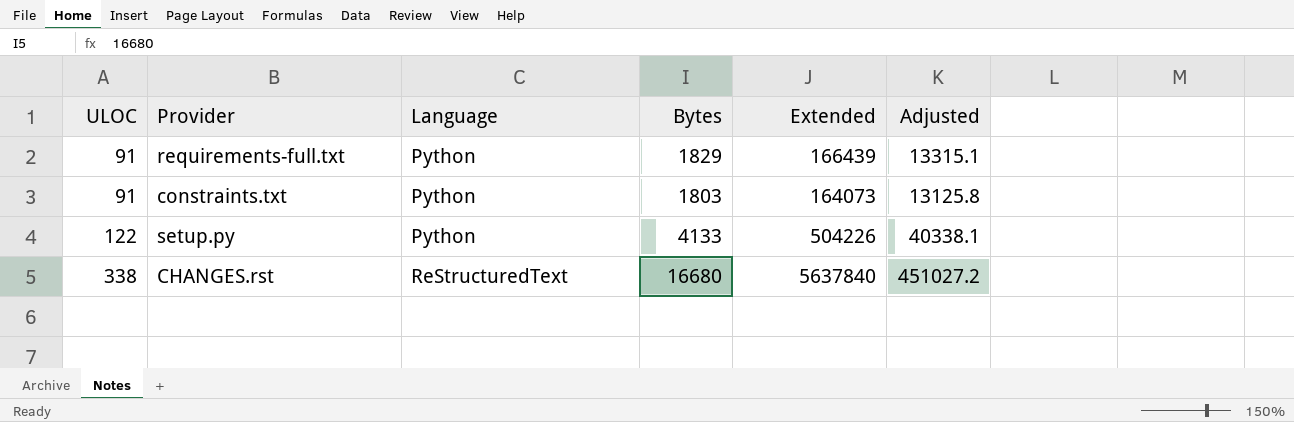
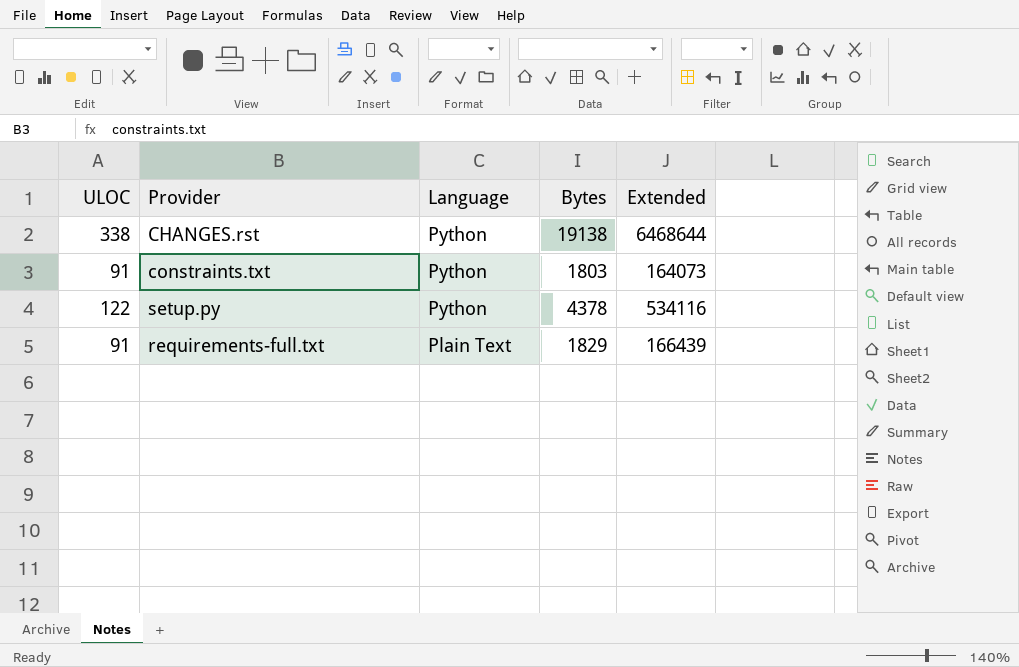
row order: ULOC ascending -> Language descending
column Adjusted | formula: [Extended] * 0.08 -> none
CHANGES.rst | Language: ReStructuredText -> Python
CHANGES.rst | Bytes: 16680 -> 19138
CHANGES.rst | Extended: 5637840 -> 6468644
setup.py | Bytes: 4133 -> 4378
setup.py | Extended: 504226 -> 534116
requirements-full.txt | Language: Python -> Plain Text

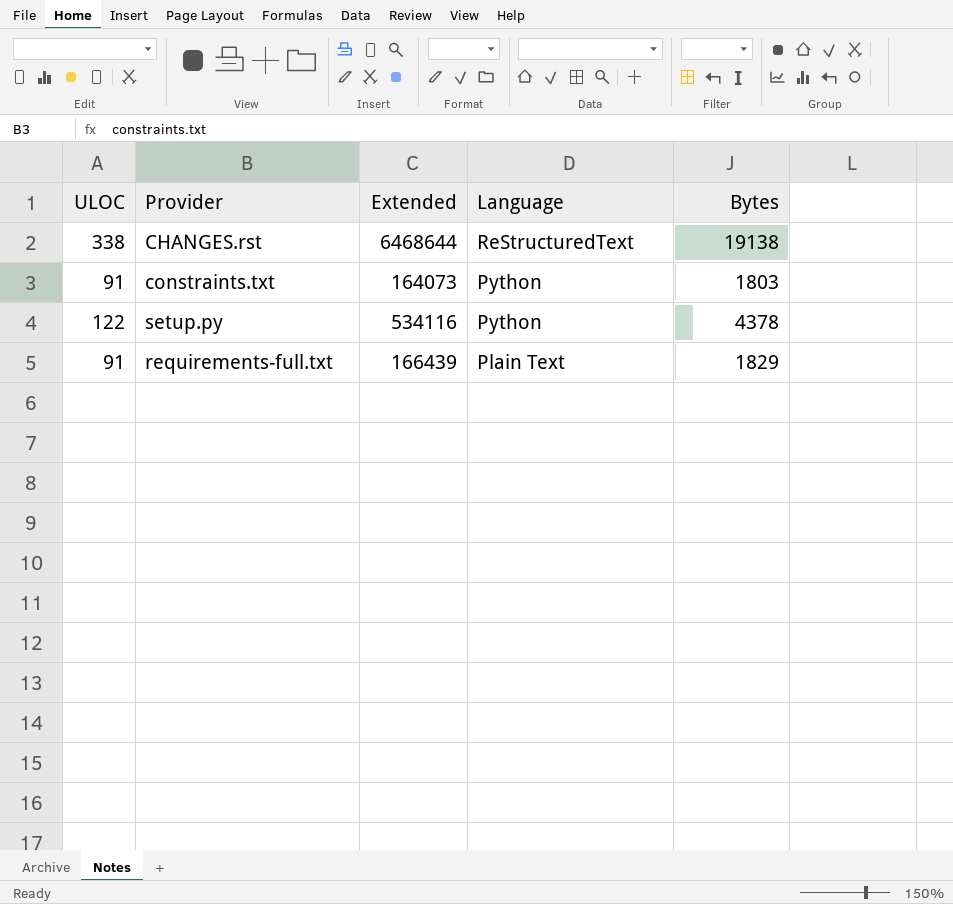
column Extended | position: 5 -> 3
CHANGES.rst | Language: Python -> ReStructuredText

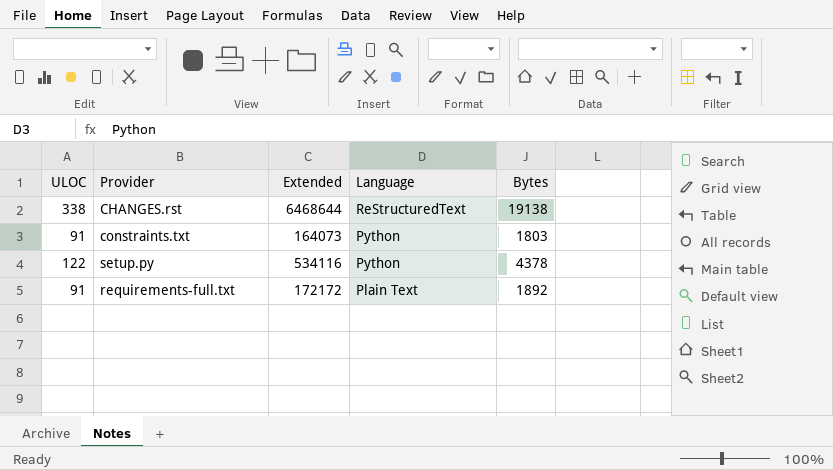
requirements-full.txt | Extended: 166439 -> 172172
requirements-full.txt | Bytes: 1829 -> 1892

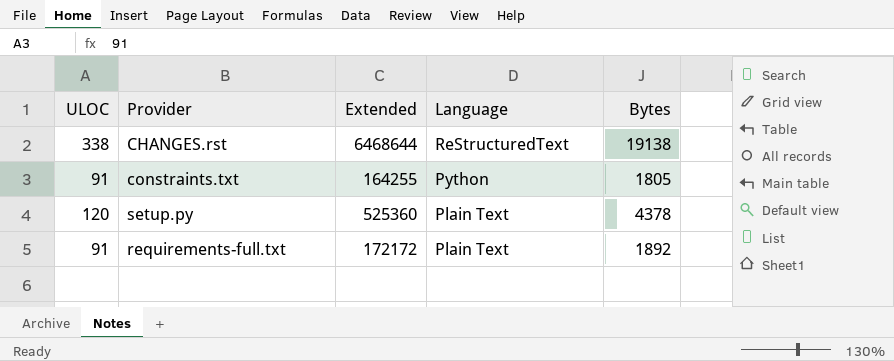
constraints.txt | Extended: 164073 -> 164255
constraints.txt | Bytes: 1803 -> 1805
setup.py | ULOC: 122 -> 120
setup.py | Extended: 534116 -> 525360
setup.py | Language: Python -> Plain Text

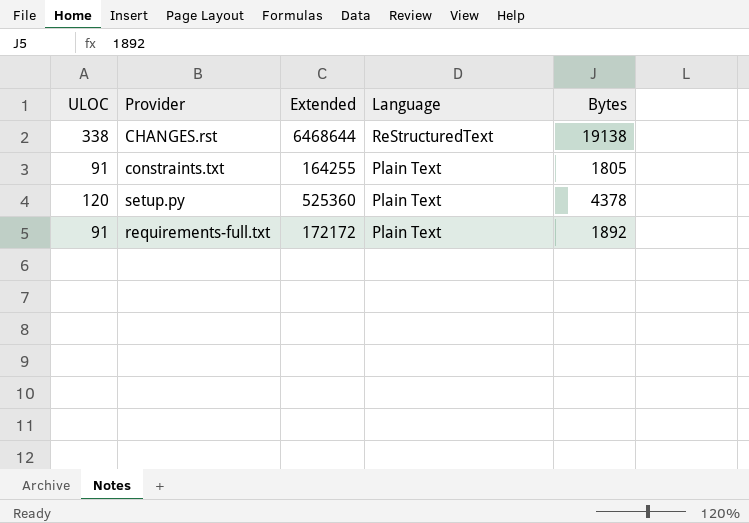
constraints.txt | Language: Python -> Plain Text

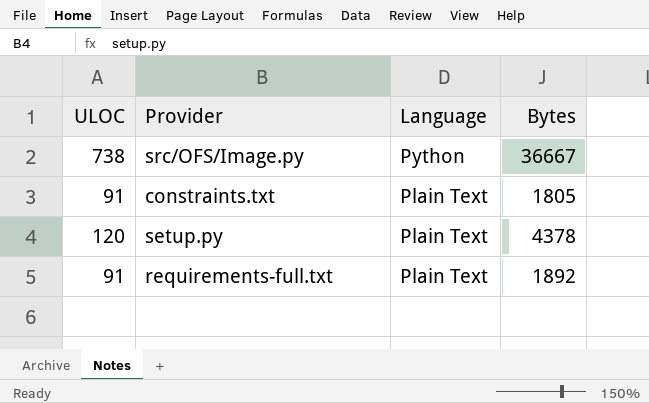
column Extended | formula: [ULOC] * [Bytes] -> none
row CHANGES.rst: 338 | 6468644 | ReStructuredText | 19138 -> none
row src/OFS/Image.py: none -> 738 | Python | 36667

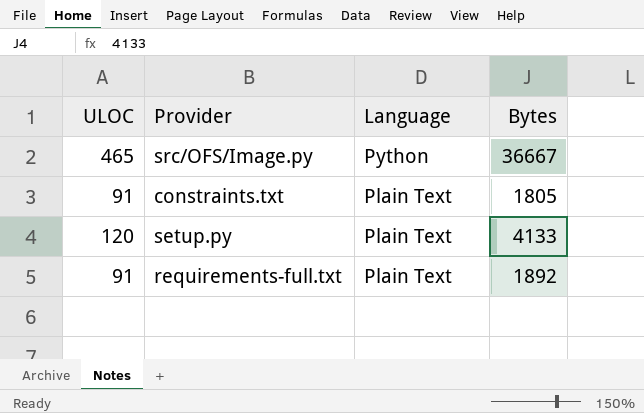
src/OFS/Image.py | ULOC: 738 -> 465
setup.py | Bytes: 4378 -> 4133

